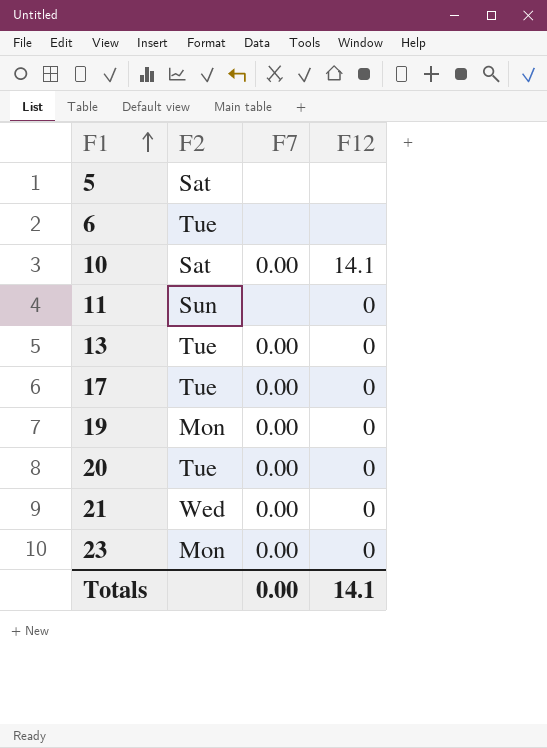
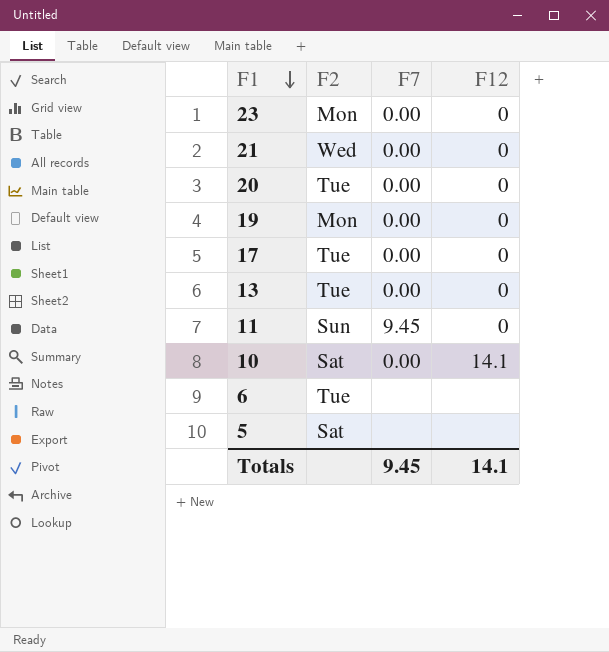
row order: F1 ascending -> F1 descending
11 | F7: none -> 9.45
Totals | F7: 0.00 -> 9.45

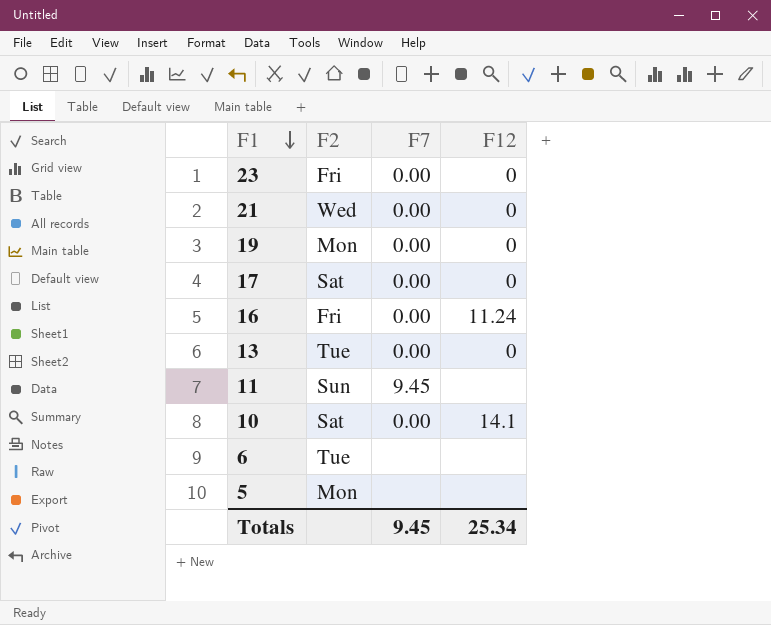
row 20: Tue | 0.00 | 0 -> none
23 | F2: Mon -> Fri
17 | F2: Tue -> Sat
row 16: none -> Fri | 0.00 | 11.24
11 | F12: 0 -> none
5 | F2: Sat -> Mon
Totals | F12: 14.1 -> 25.34

